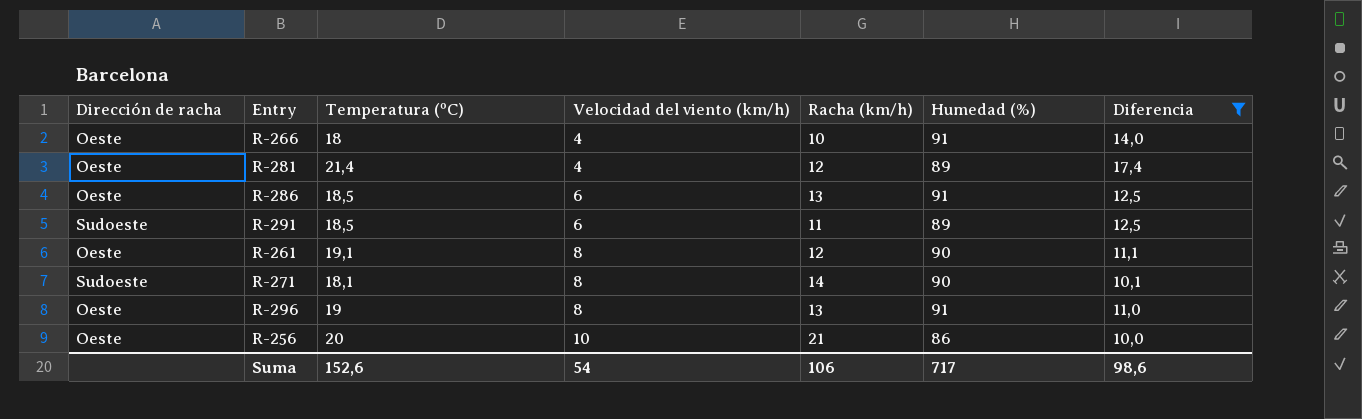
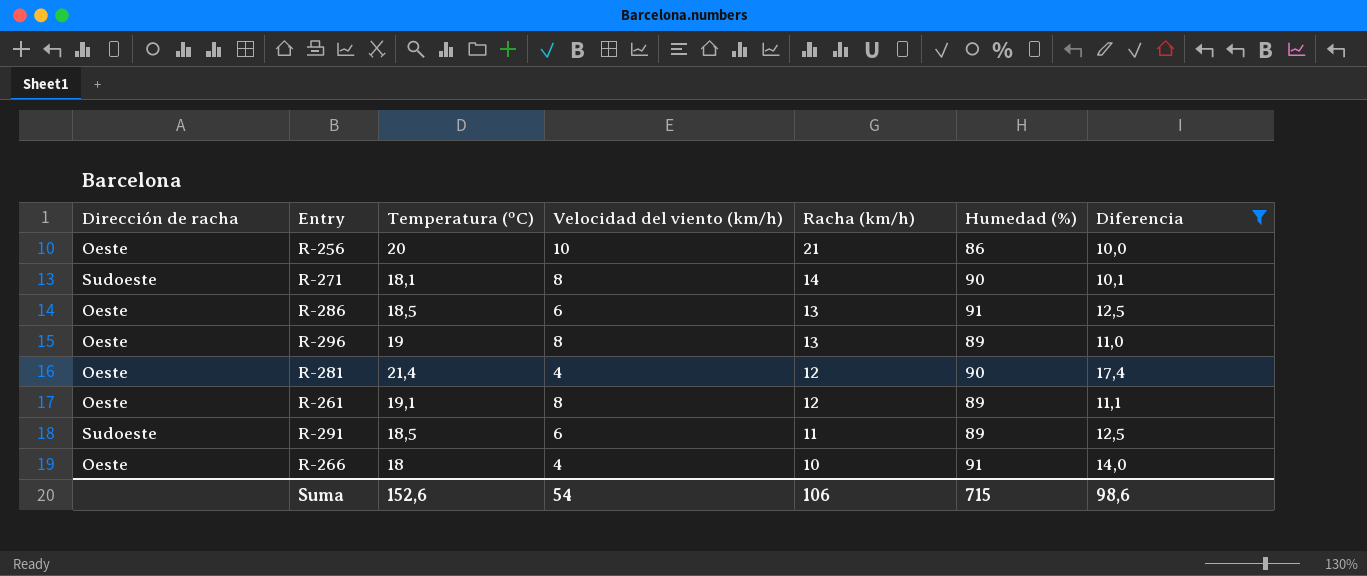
row order: Velocidad del viento (km/h) ascending -> Racha (km/h) descending
R-296 | Humedad (%): 91 -> 89
R-281 | Humedad (%): 89 -> 90
R-261 | Humedad (%): 90 -> 89
Suma | Humedad (%): 717 -> 715

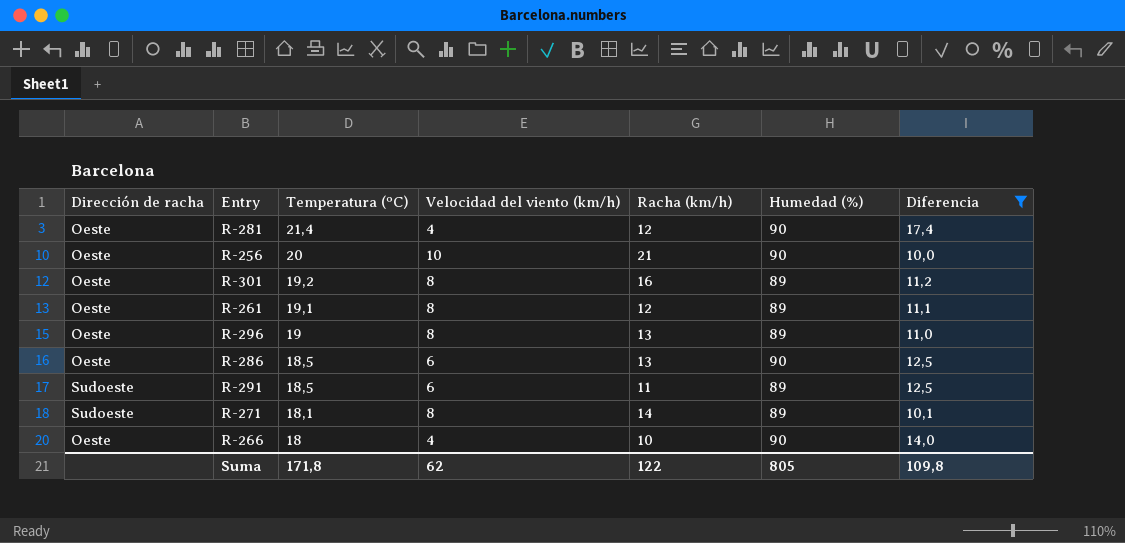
row order: Racha (km/h) descending -> Temperatura (ºC) descending
R-256 | Humedad (%): 86 -> 90
row R-301: none -> Oeste | 19,2 | 8 | 16 | 89 | 11,2
R-286 | Humedad (%): 91 -> 90
R-271 | Humedad (%): 90 -> 89
R-266 | Humedad (%): 91 -> 90
Suma | Temperatura (ºC): 152,6 -> 171,8
Suma | Velocidad del viento (km/h): 54 -> 62
Suma | Racha (km/h): 106 -> 122
Suma | Humedad (%): 715 -> 805
Suma | Diferencia: 98,6 -> 109,8

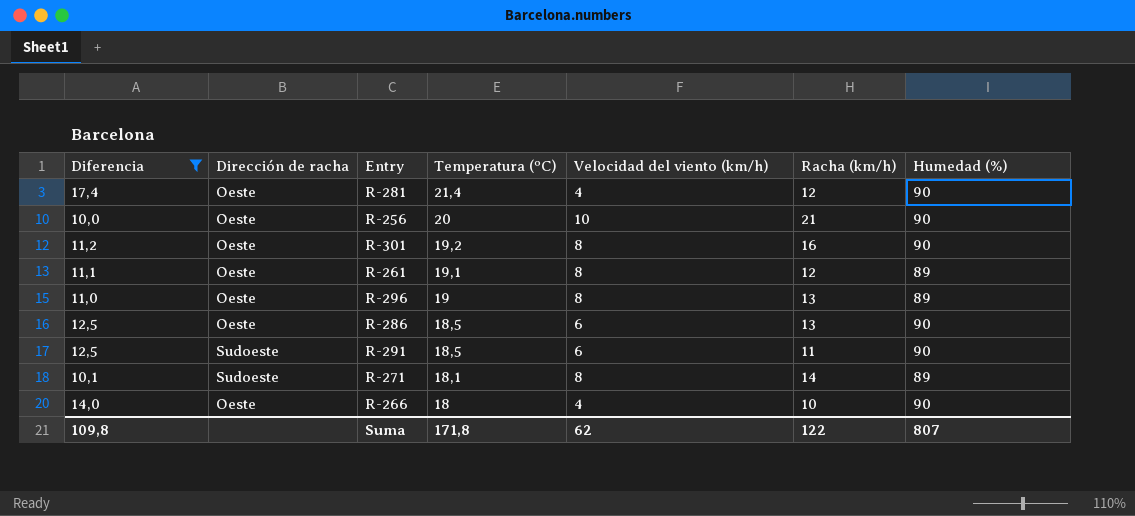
column Diferencia | position: 7 -> 1
R-301 | Humedad (%): 89 -> 90
R-291 | Humedad (%): 89 -> 90
Suma | Humedad (%): 805 -> 807

